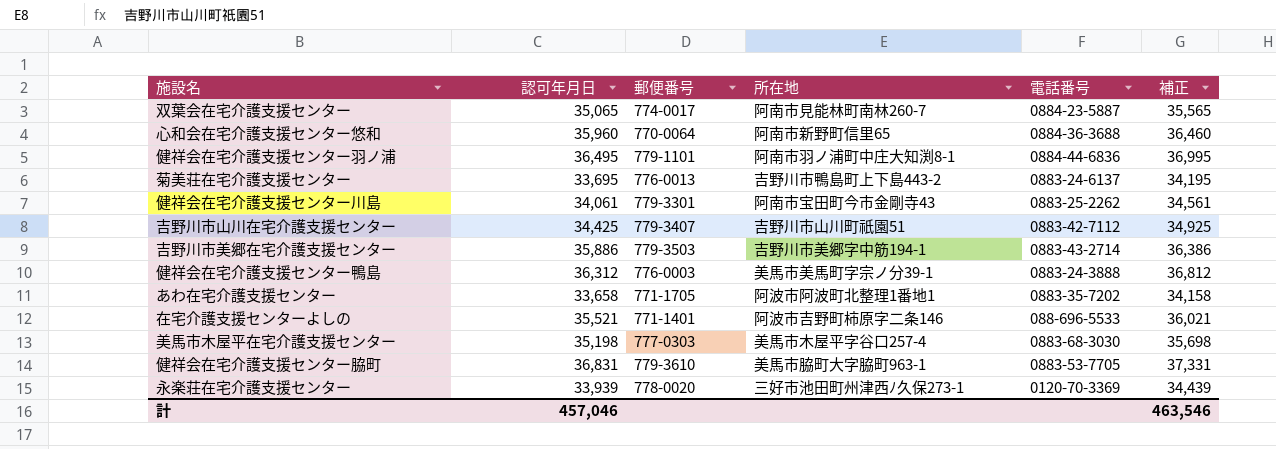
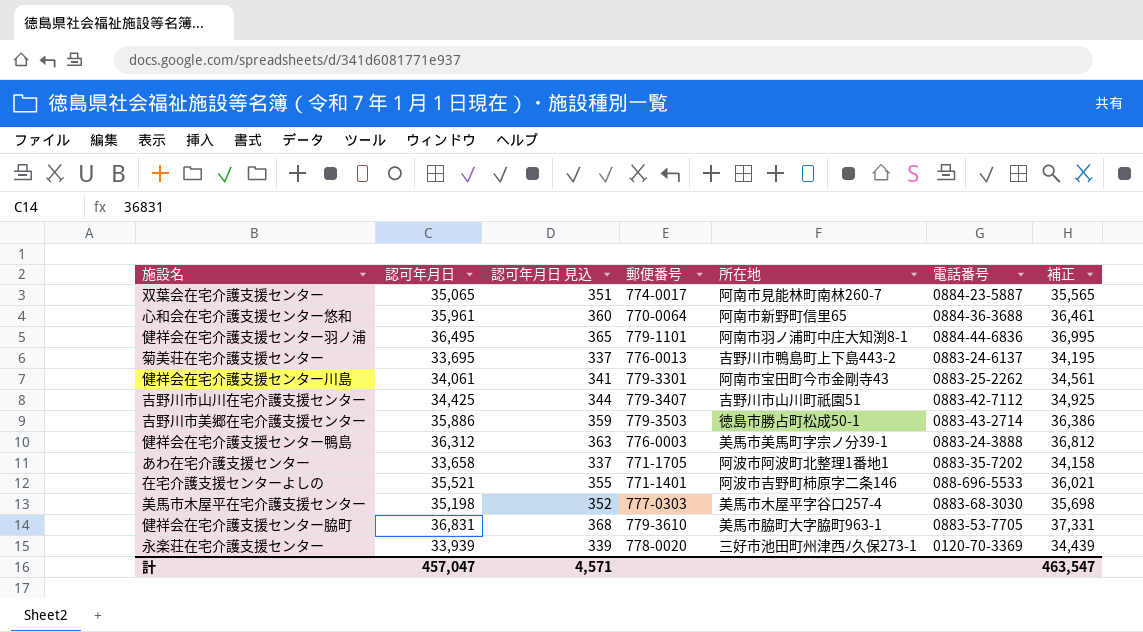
column 認可年月日 見込 | formula: none -> [認可年月日] * 0.01
心和会在宅介護支援センター悠和 | 認可年月日: 35,960 -> 35,961
心和会在宅介護支援センター悠和 | 補正: 36,460 -> 36,461
吉野川市美郷在宅介護支援センター | 所在地: 吉野川市美郷字中筋194-1 -> 徳島市勝占町松成50-1
計 | 認可年月日: 457,046 -> 457,047
計 | 補正: 463,546 -> 463,547

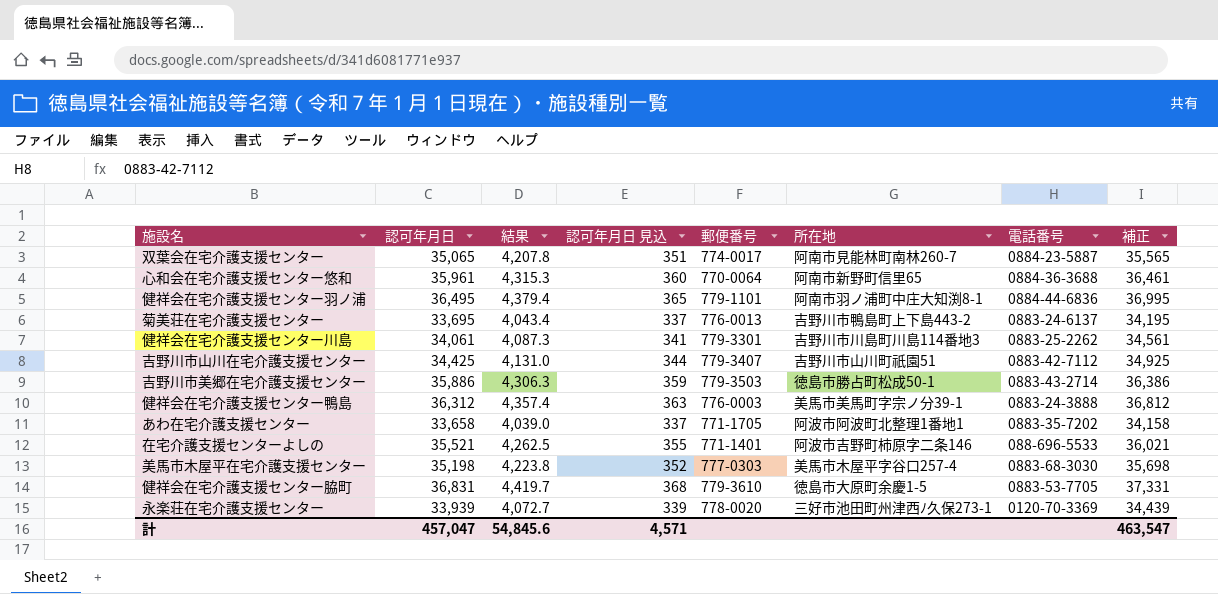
column 結果 | formula: none -> [認可年月日] * 0.12
健祥会在宅介護支援センター川島 | 所在地: 阿南市宝田町今市金剛寺43 -> 吉野川市川島町川島114番地3
健祥会在宅介護支援センター脇町 | 所在地: 美馬市脇町大字脇町963-1 -> 徳島市大原町余慶1-5

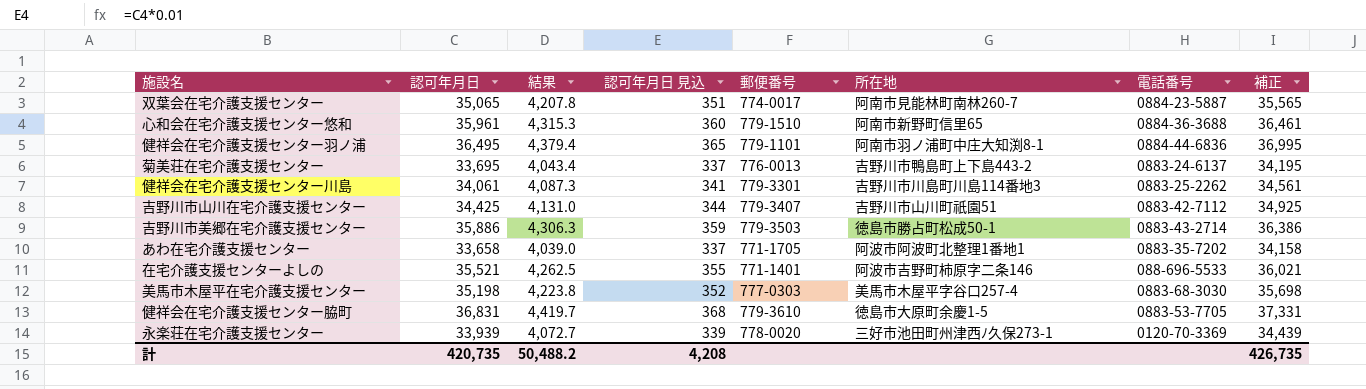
row 健祥会在宅介護支援センター鴨島: 36,312 | 4,357.4 | 363 | 776-0003 | 美馬市美馬町字宗ノ分39-1 | 0883-24-3888 | 36,812 -> none
心和会在宅介護支援センター悠和 | 郵便番号: 770-0064 -> 779-1510
計 | 認可年月日: 457,047 -> 420,735
計 | 結果: 54,845.6 -> 50,488.2
計 | 認可年月日 見込: 4,571 -> 4,208
計 | 補正: 463,547 -> 426,735

